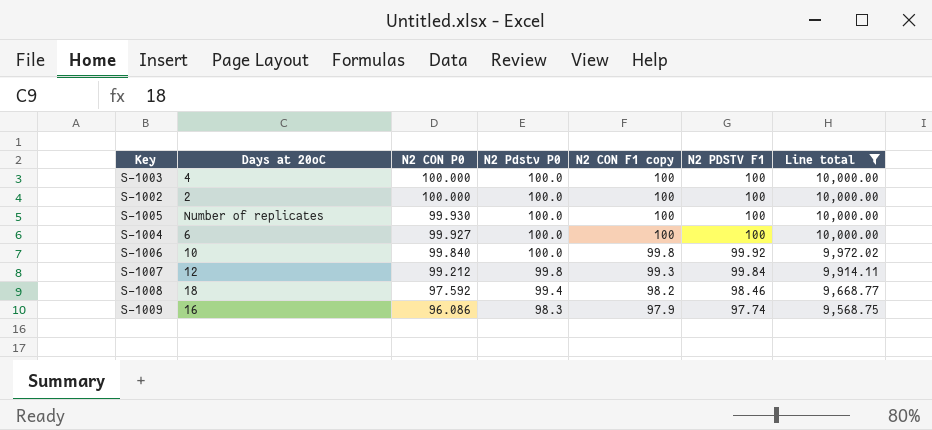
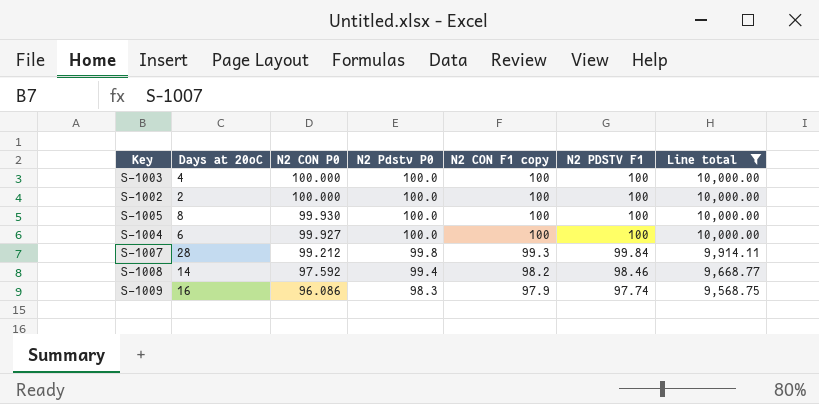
row S-1006: 10 | 99.840 | 100.0 | 99.8 | 99.92 | 9,972.02 -> none
S-1005 | Days at 20oC: Number of replicates -> 8
S-1007 | Days at 20oC: 12 -> 28
S-1008 | Days at 20oC: 18 -> 14

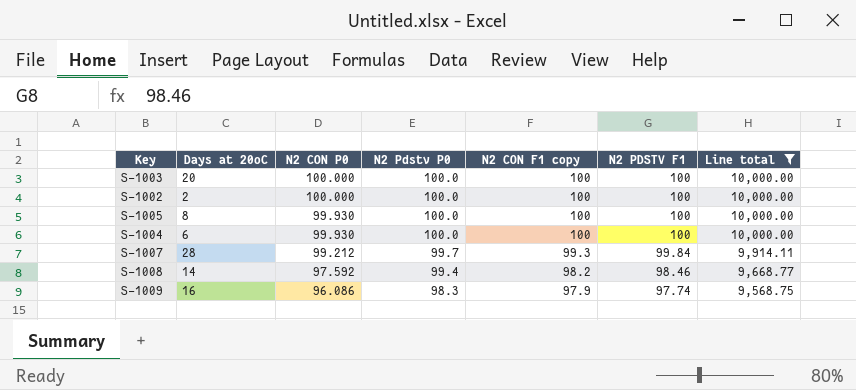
S-1003 | Days at 20oC: 4 -> 20
S-1004 | N2 CON P0: 99.927 -> 99.930
S-1007 | N2 Pdstv P0: 99.8 -> 99.7

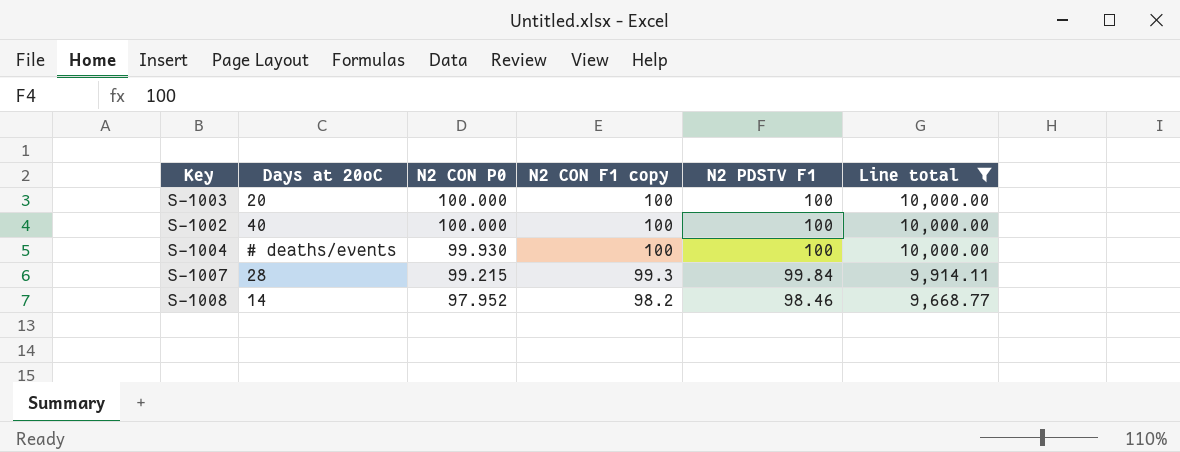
column N2 Pdstv P0 | position: 4 -> none
row S-1005: 8 | 99.930 | 100.0 | 100 | 100 | 10,000.00 -> none
row S-1009: 16 | 96.086 | 98.3 | 97.9 | 97.74 | 9,568.75 -> none
S-1002 | Days at 20oC: 2 -> 40
S-1004 | Days at 20oC: 6 -> # deaths/events
S-1007 | N2 CON P0: 99.212 -> 99.215
S-1008 | N2 CON P0: 97.592 -> 97.952

